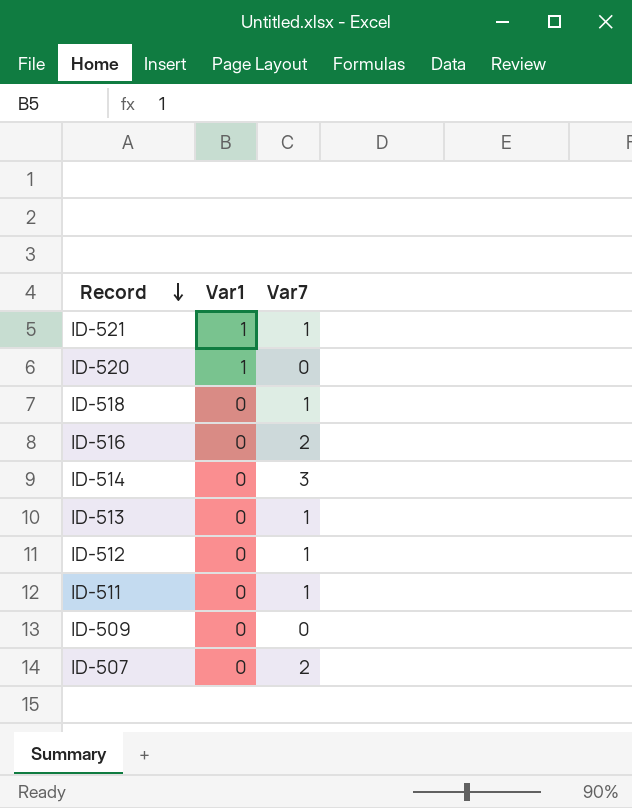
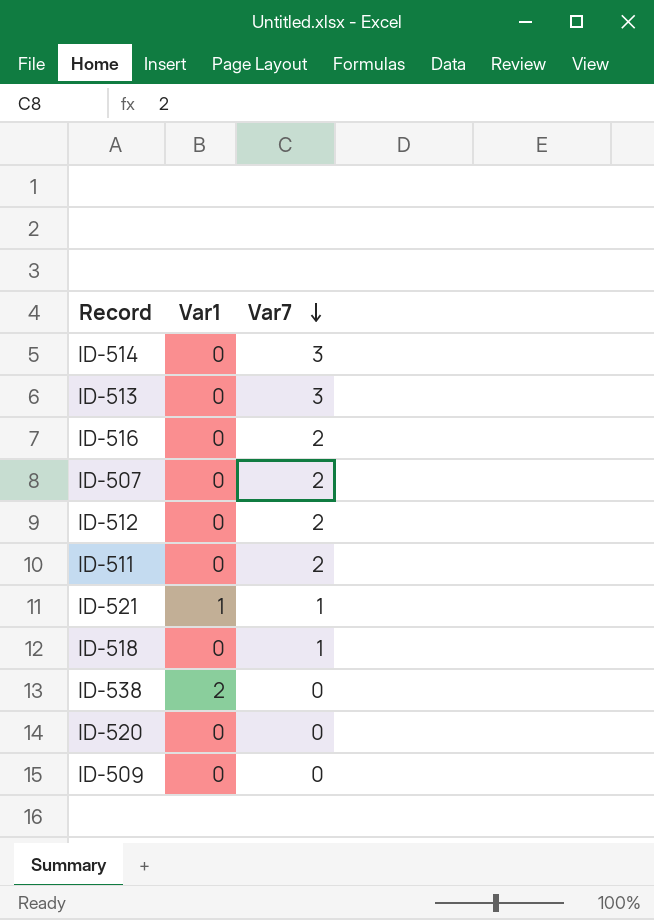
row order: Record descending -> Var7 descending
ID-513 | Var7: 1 -> 3
ID-512 | Var7: 1 -> 2
ID-511 | Var7: 1 -> 2
row ID-538: none -> 2 | 0
ID-520 | Var1: 1 -> 0

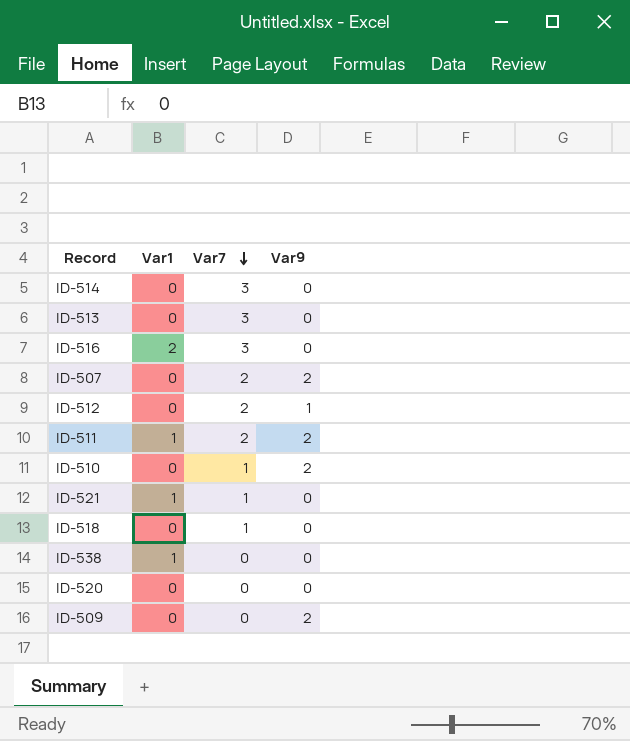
column Var9 | position: none -> 4
ID-516 | Var1: 0 -> 2
ID-516 | Var7: 2 -> 3
ID-511 | Var1: 0 -> 1
row ID-510: none -> 0 | 1 | 2
ID-538 | Var1: 2 -> 1

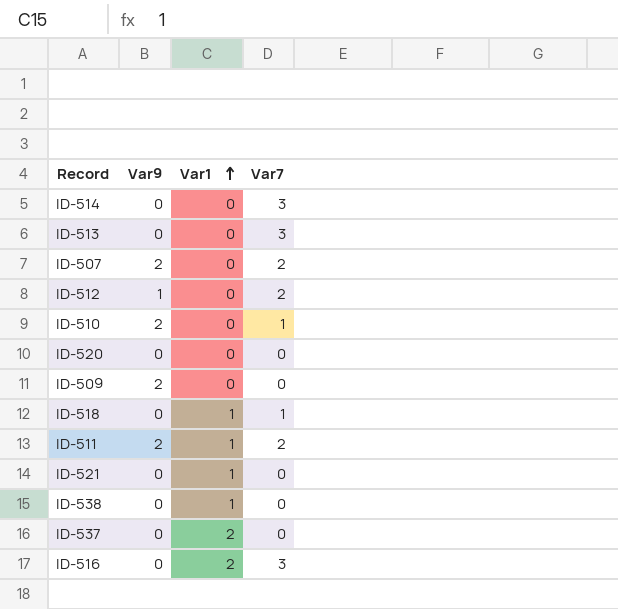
row order: Var7 descending -> Var1 ascending
column Var9 | position: 4 -> 2
ID-518 | Var1: 0 -> 1
ID-521 | Var7: 1 -> 0
row ID-537: none -> 0 | 2 | 0

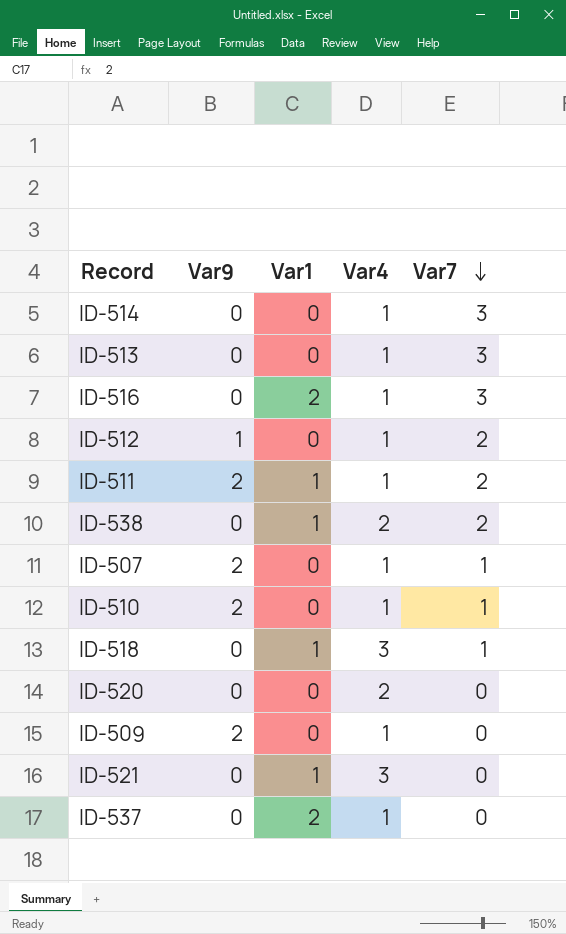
row order: Var1 ascending -> Var7 descending
column Var4 | position: none -> 4
ID-538 | Var7: 0 -> 2
ID-507 | Var7: 2 -> 1

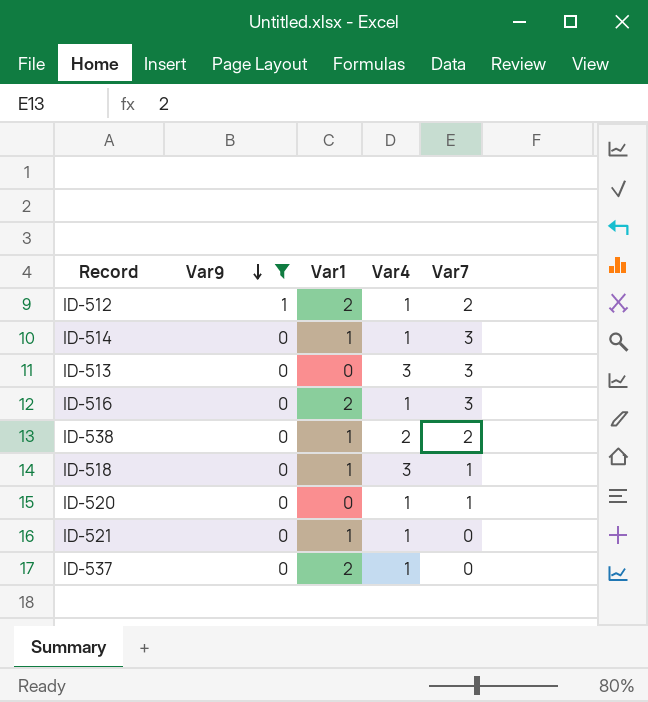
filter: none -> Var9 != 2
row order: Var7 descending -> Var9 descending
ID-512 | Var1: 0 -> 2
ID-514 | Var1: 0 -> 1
ID-513 | Var4: 1 -> 3
ID-520 | Var4: 2 -> 1
ID-520 | Var7: 0 -> 1
ID-521 | Var4: 3 -> 1

